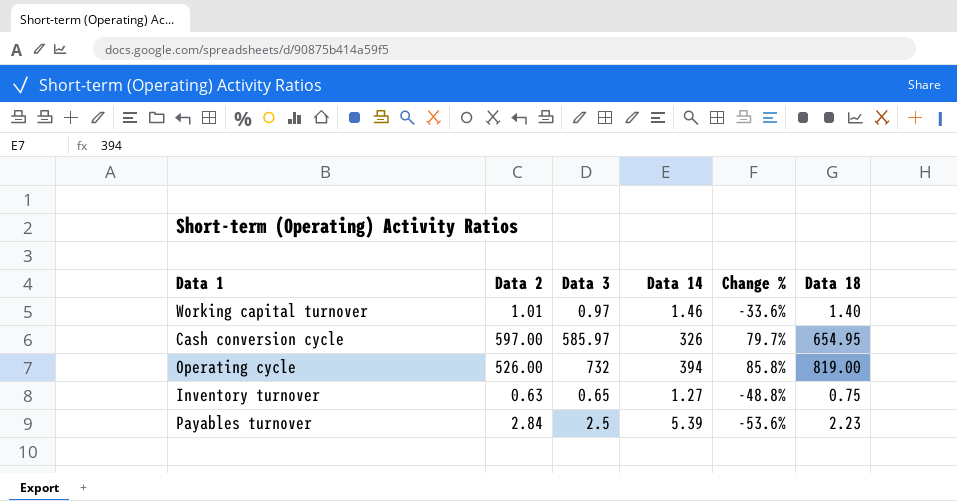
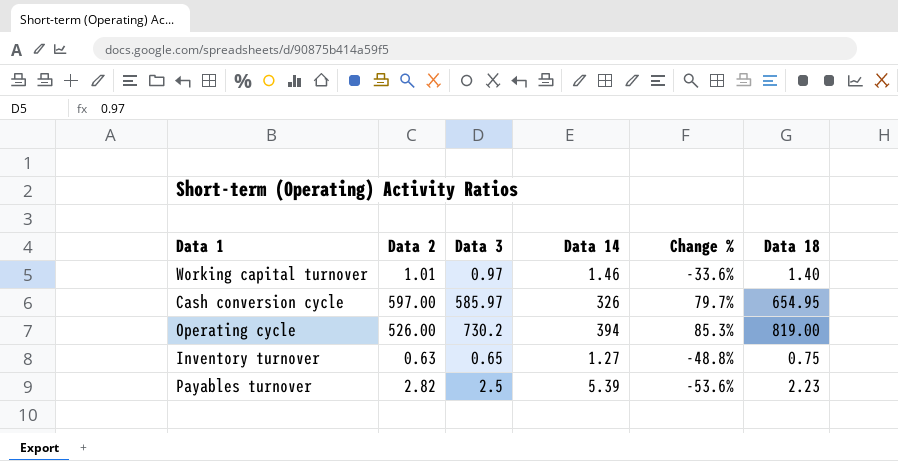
Operating cycle | Data 3: 732 -> 730.2
Operating cycle | Change %: 85.8% -> 85.3%
Payables turnover | Data 2: 2.84 -> 2.82

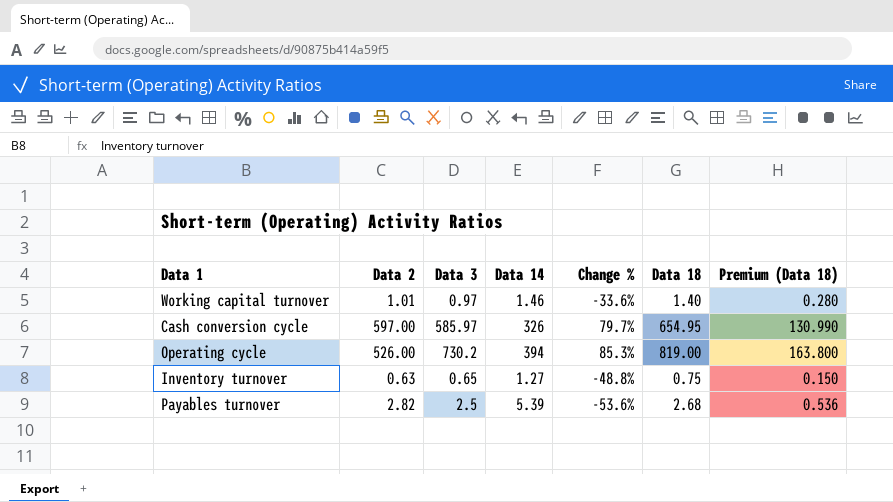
column Premium (Data 18) | formula: none -> [Data 18] * 0.2
Payables turnover | Data 18: 2.23 -> 2.68

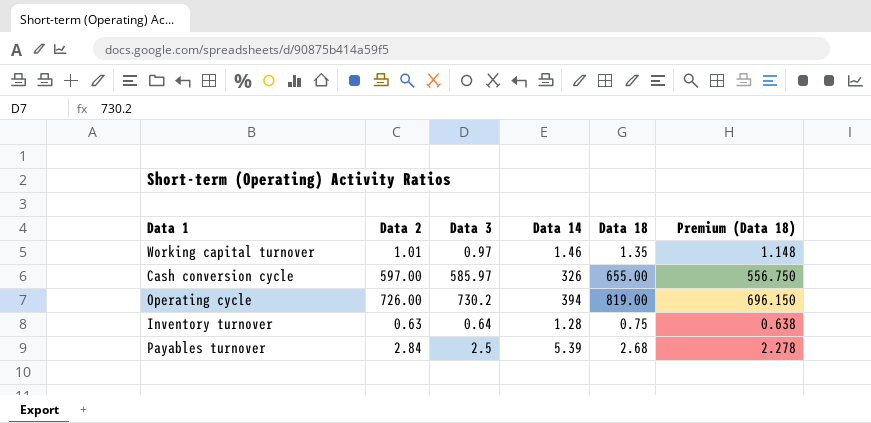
column Change % | formula: ([Data 3] - [Data 14]) / [Data 14] -> none
column Premium (Data 18) | formula: [Data 18] * 0.2 -> [Data 18] * 0.85
Working capital turnover | Data 18: 1.40 -> 1.35
Cash conversion cycle | Data 18: 654.95 -> 655.00
Operating cycle | Data 2: 526.00 -> 726.00
Inventory turnover | Data 3: 0.65 -> 0.64
Inventory turnover | Data 14: 1.27 -> 1.28
Payables turnover | Data 2: 2.82 -> 2.84

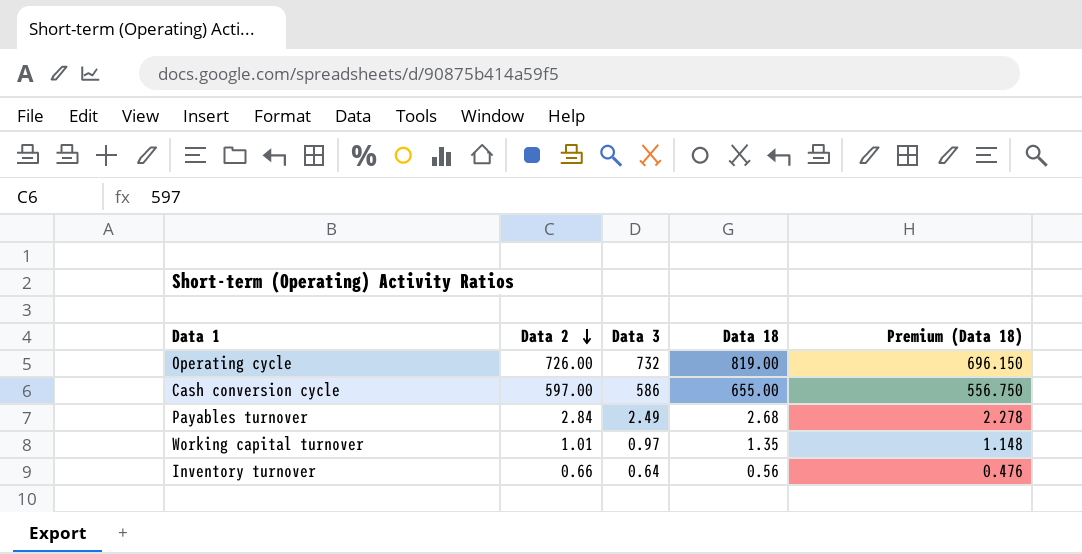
row order: none -> Data 2 descending
column Data 14 | position: 4 -> none
Operating cycle | Data 3: 730.2 -> 732
Cash conversion cycle | Data 3: 585.97 -> 586
Payables turnover | Data 3: 2.5 -> 2.49
Inventory turnover | Data 2: 0.63 -> 0.66
Inventory turnover | Data 18: 0.75 -> 0.56
Inventory turnover | Premium (Data 18): 0.638 -> 0.476

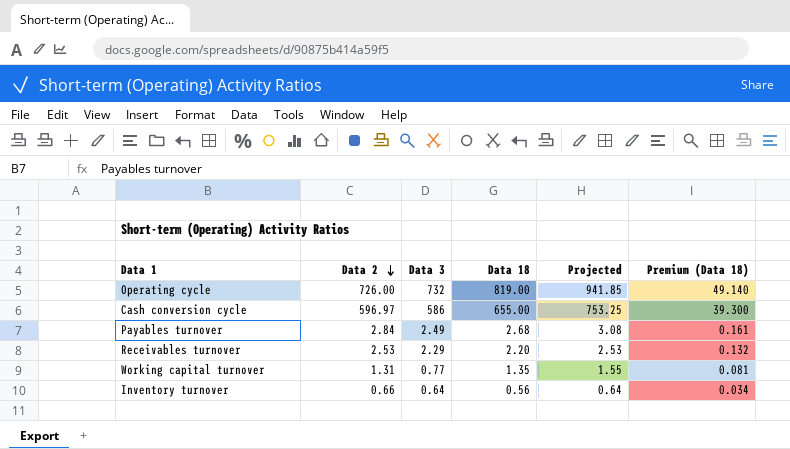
column Projected | formula: none -> [Data 18] * 1.15
column Premium (Data 18) | formula: [Data 18] * 0.85 -> [Data 18] * 0.06
Cash conversion cycle | Data 2: 597.00 -> 596.97
row Receivables turnover: none -> 2.53 | 2.29 | 2.20 | 2.53 | 0.132
Working capital turnover | Data 2: 1.01 -> 1.31
Working capital turnover | Data 3: 0.97 -> 0.77

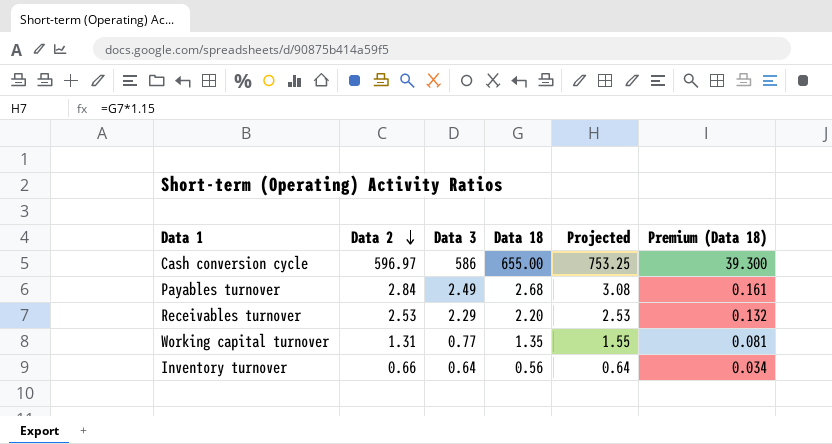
row Operating cycle: 726.00 | 732 | 819.00 | 941.85 | 49.140 -> none

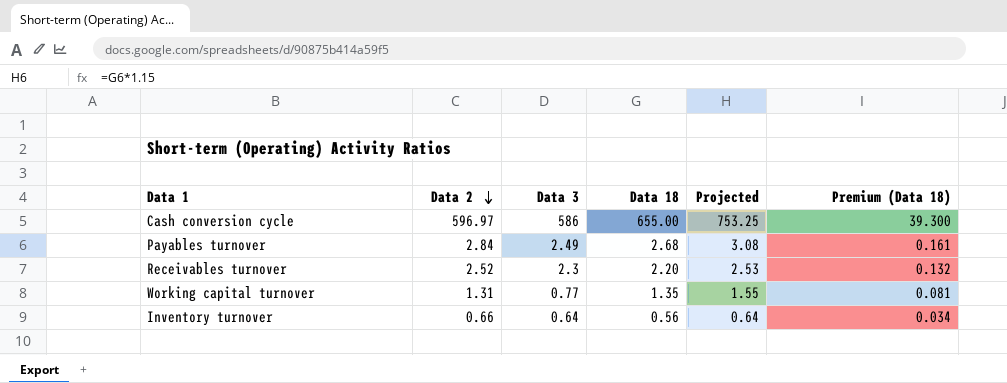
Receivables turnover | Data 2: 2.53 -> 2.52
Receivables turnover | Data 3: 2.29 -> 2.3

